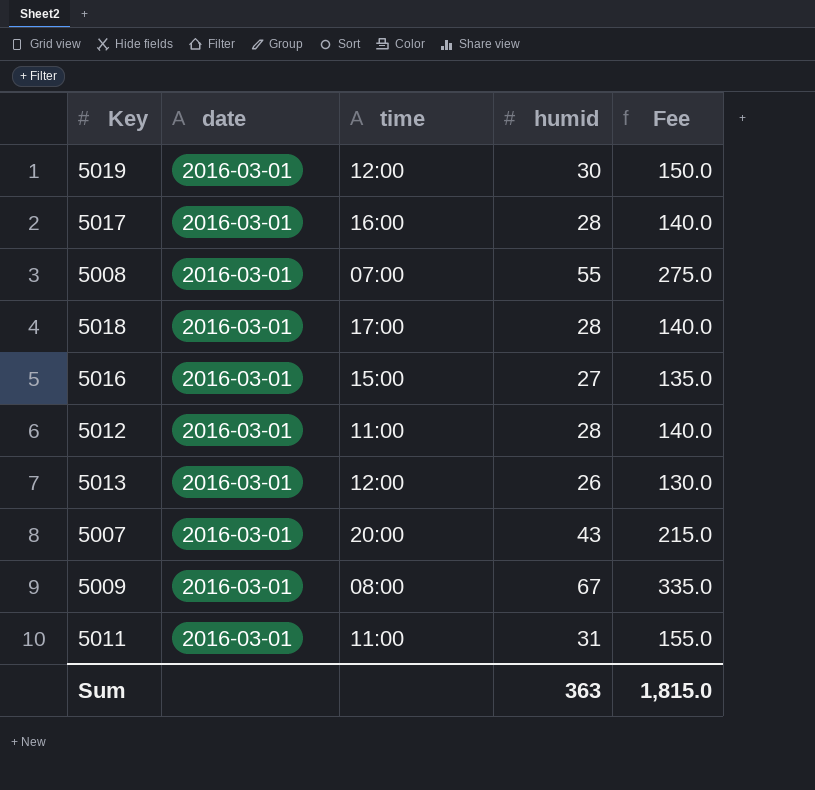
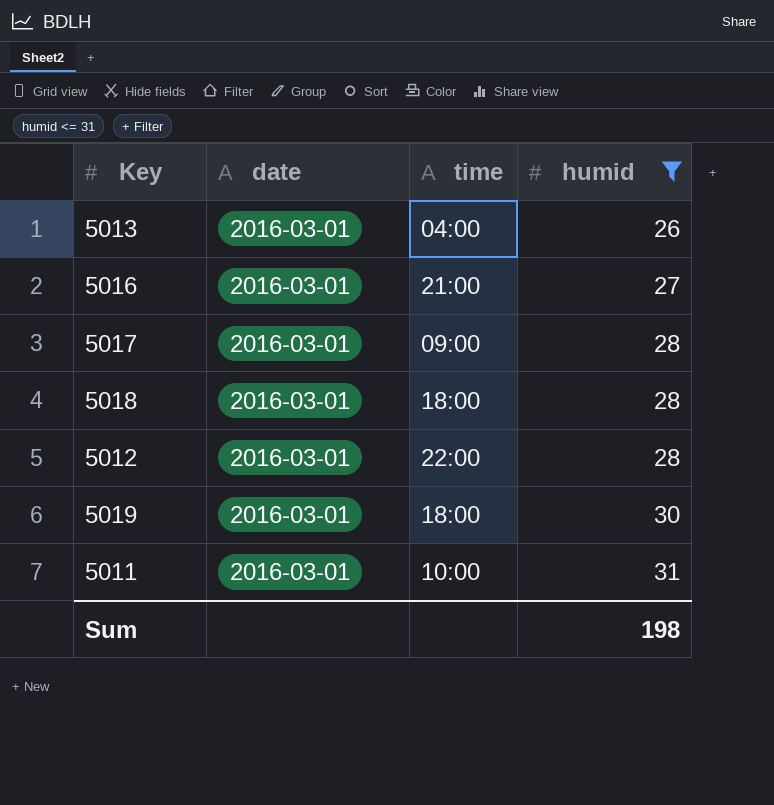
filter: none -> humid <= 31
row order: none -> humid ascending
column Fee | formula: [humid] * 5 -> none
5013 | time: 12:00 -> 04:00
5016 | time: 15:00 -> 21:00
5017 | time: 16:00 -> 09:00
5018 | time: 17:00 -> 18:00
5012 | time: 11:00 -> 22:00
5019 | time: 12:00 -> 18:00
5011 | time: 11:00 -> 10:00
Sum | humid: 363 -> 198

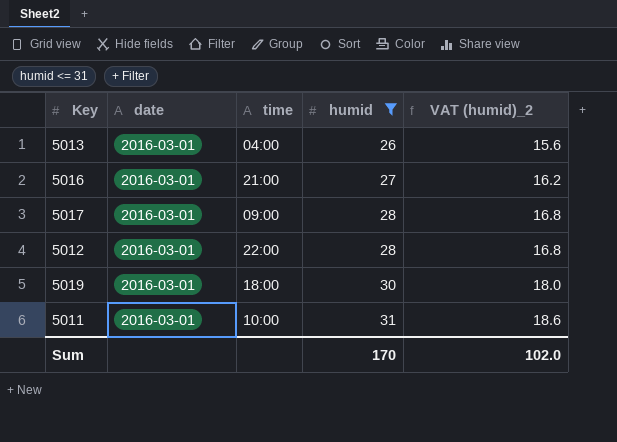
column VAT (humid)_2 | formula: none -> [humid] * 0.6
row 5018: 2016-03-01 | 18:00 | 28 -> none
Sum | humid: 198 -> 170

